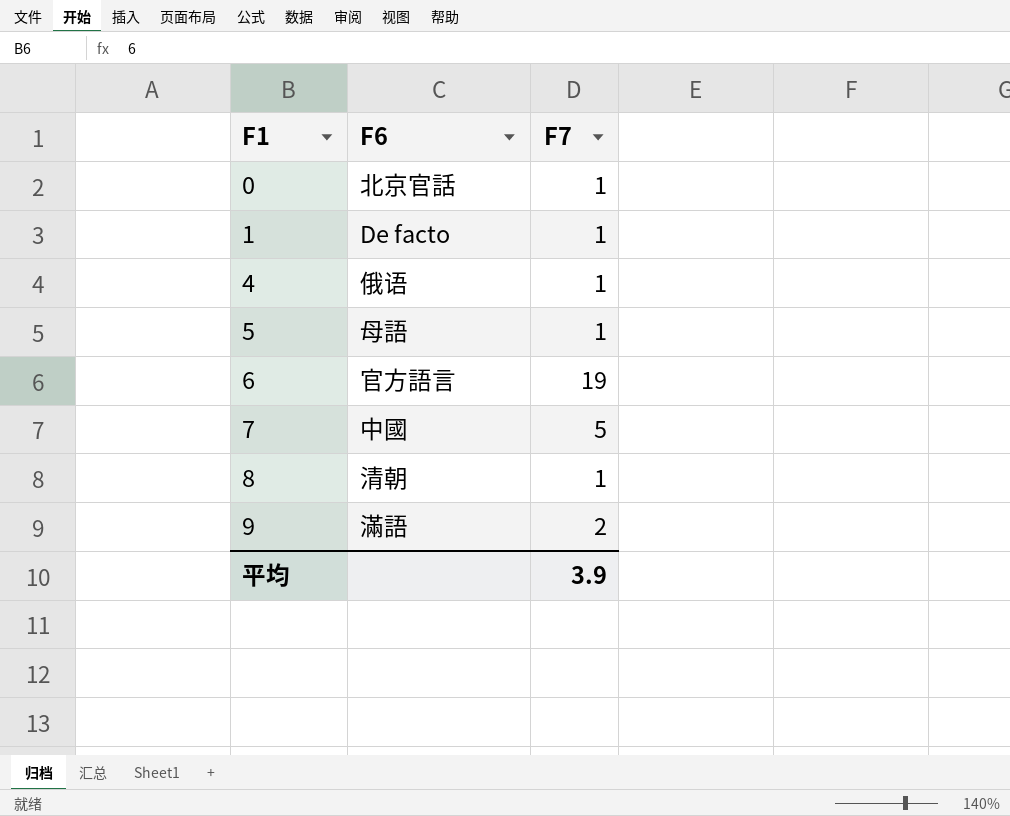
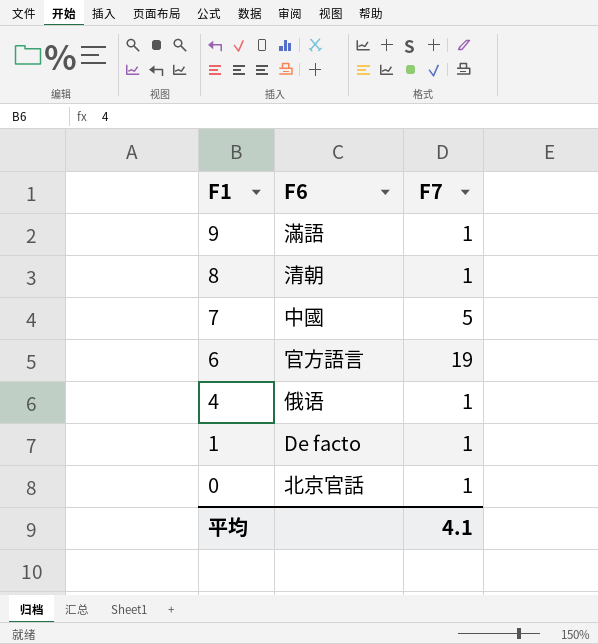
row order: F1 ascending -> F1 descending
row 5: 母語 | 1 -> none
9 | F7: 2 -> 1
平均 | F7: 3.9 -> 4.1

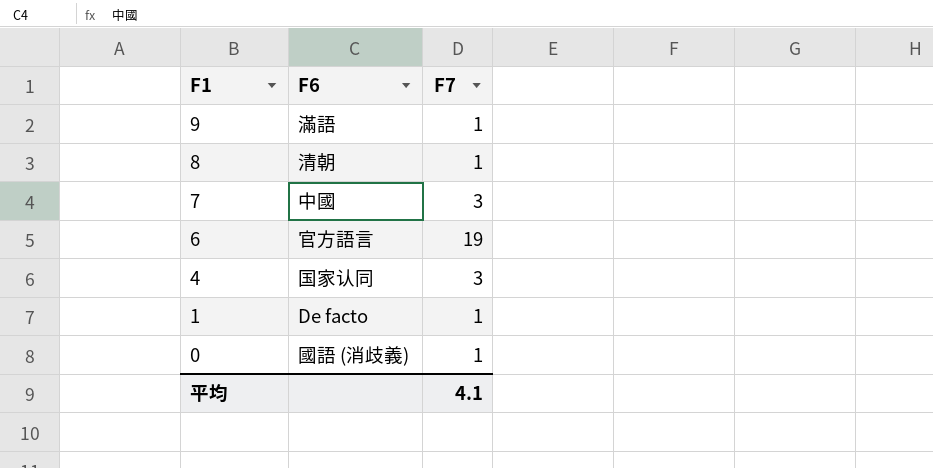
7 | F7: 5 -> 3
4 | F6: 俄语 -> 国家认同
4 | F7: 1 -> 3
0 | F6: 北京官話 -> 國語 (消歧義)

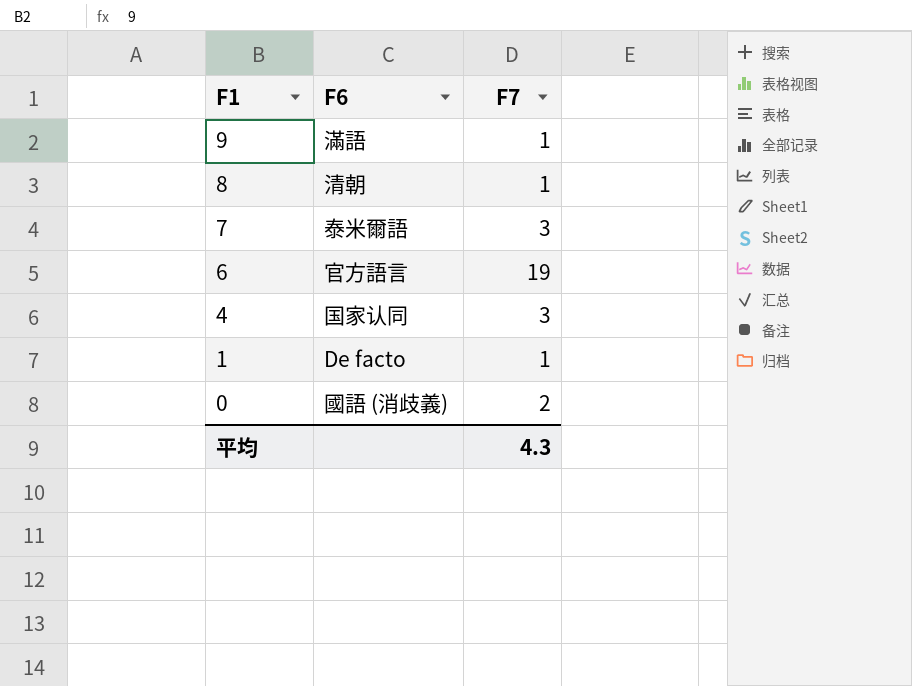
7 | F6: 中國 -> 泰米爾語
0 | F7: 1 -> 2
平均 | F7: 4.1 -> 4.3

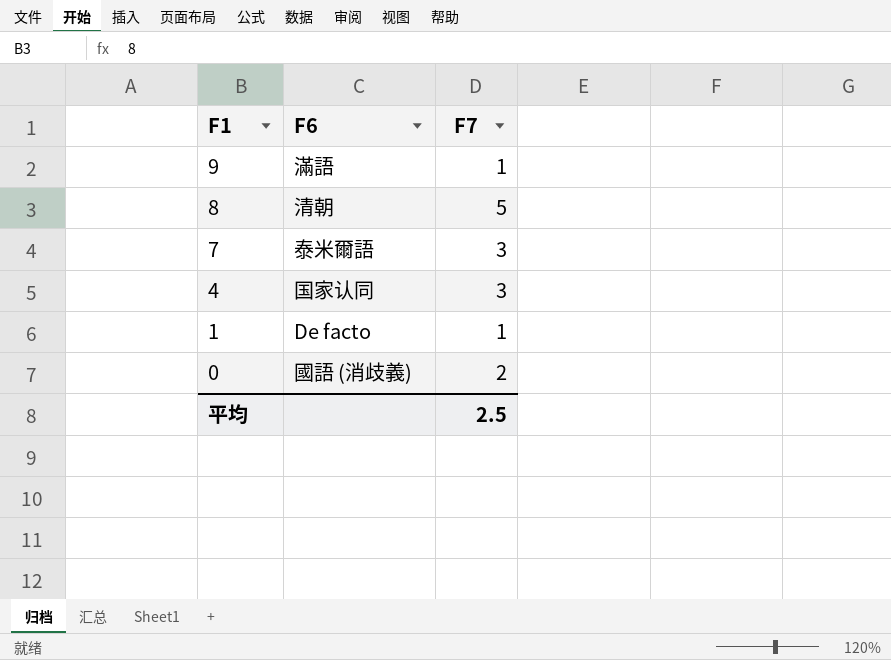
row 6: 官方語言 | 19 -> none
8 | F7: 1 -> 5
平均 | F7: 4.3 -> 2.5

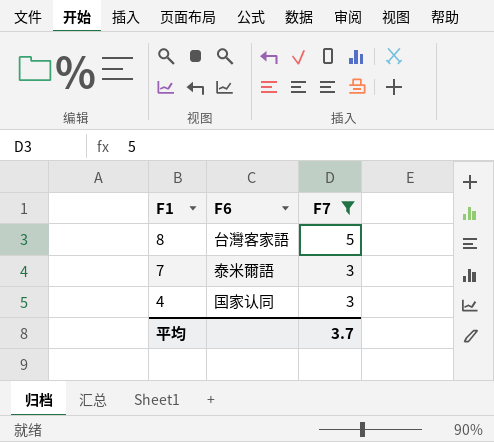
filter: none -> F7 >= 3
8 | F6: 清朝 -> 台灣客家語
平均 | F7: 2.5 -> 3.7

